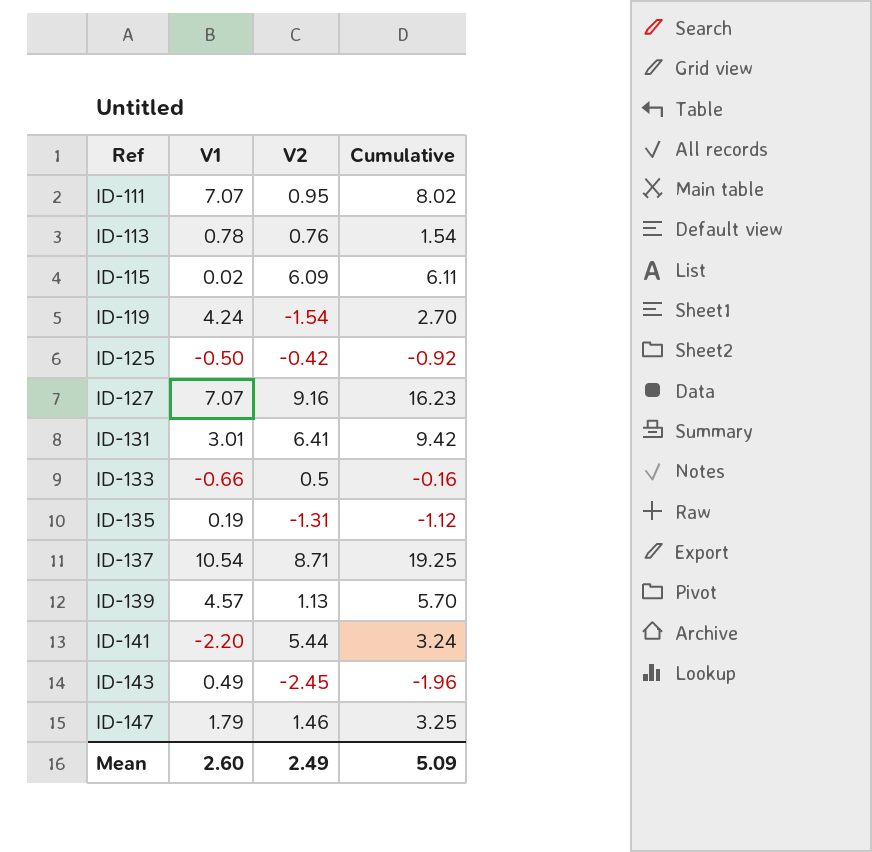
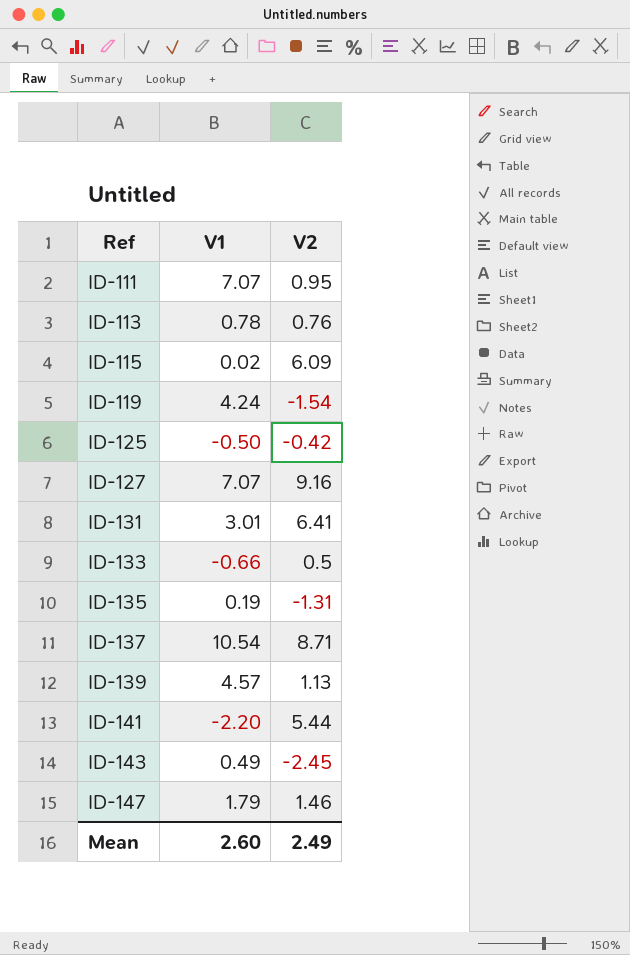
column Cumulative | formula: [V1] + [V2] -> none

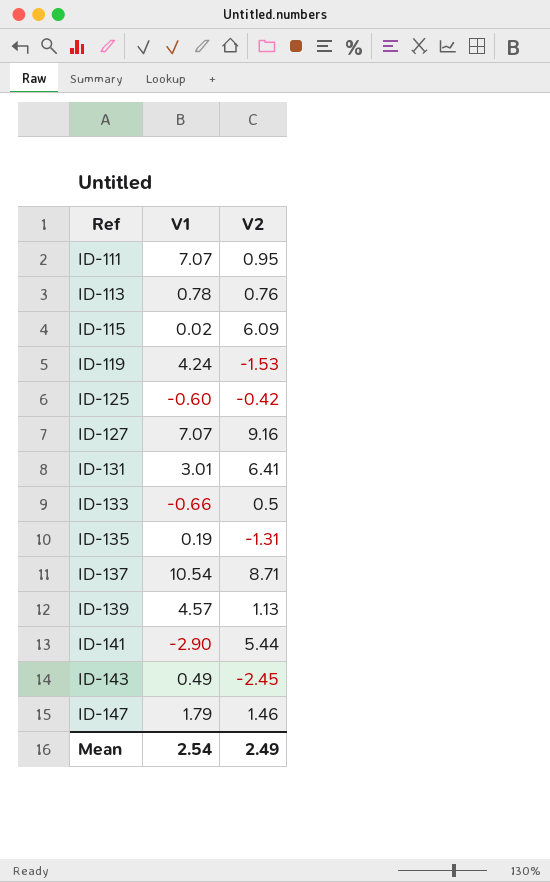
ID-119 | V2: -1.54 -> -1.53
ID-125 | V1: -0.50 -> -0.60
ID-141 | V1: -2.20 -> -2.90
Mean | V1: 2.60 -> 2.54

